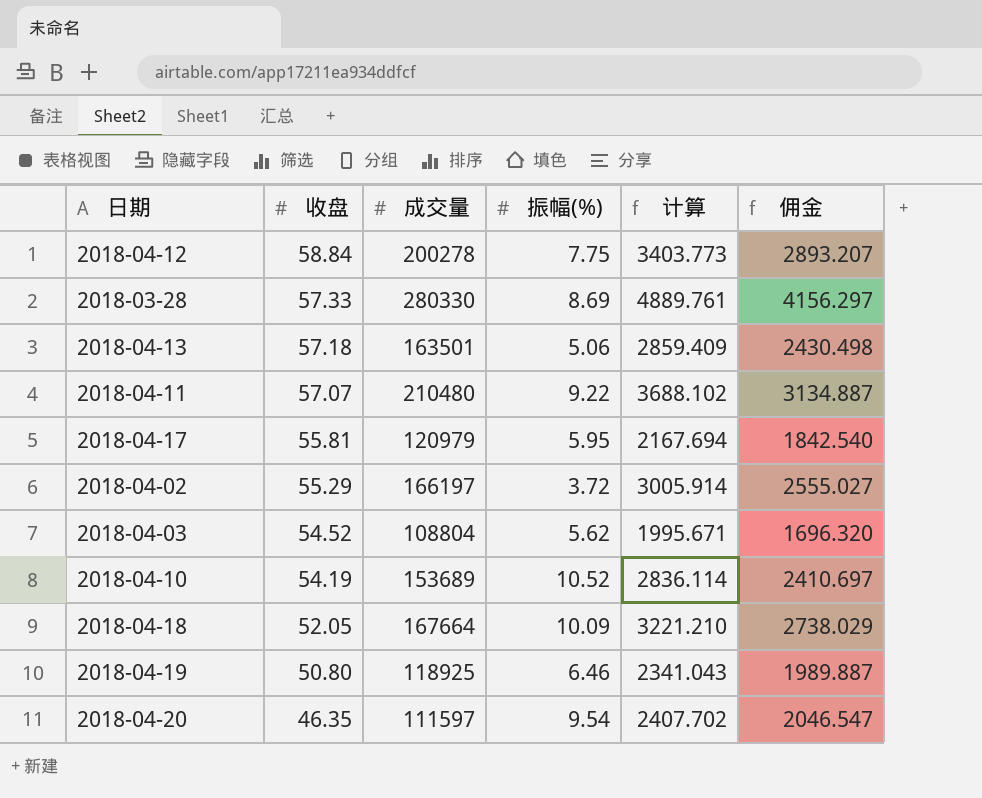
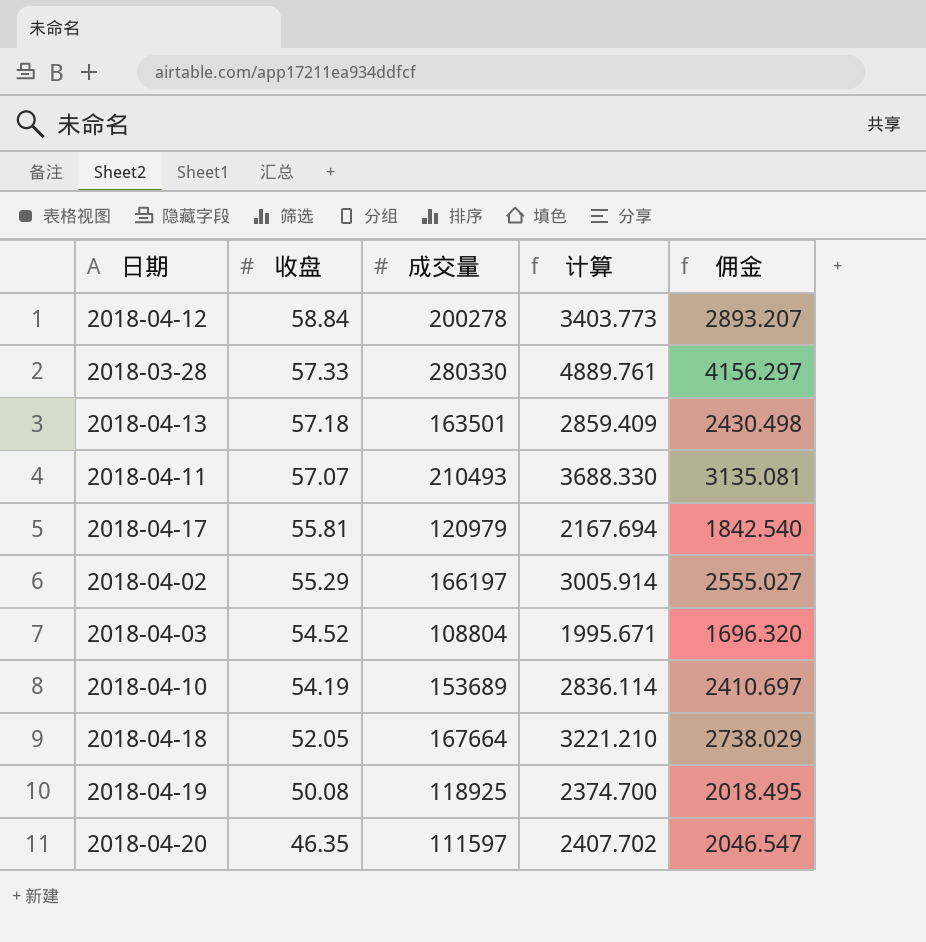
column 振幅(%) | position: 4 -> none
2018-04-11 | 成交量: 210480 -> 210493
2018-04-11 | 计算: 3688.102 -> 3688.330
2018-04-11 | 佣金: 3134.887 -> 3135.081
2018-04-19 | 收盘: 50.80 -> 50.08
2018-04-19 | 计算: 2341.043 -> 2374.700
2018-04-19 | 佣金: 1989.887 -> 2018.495

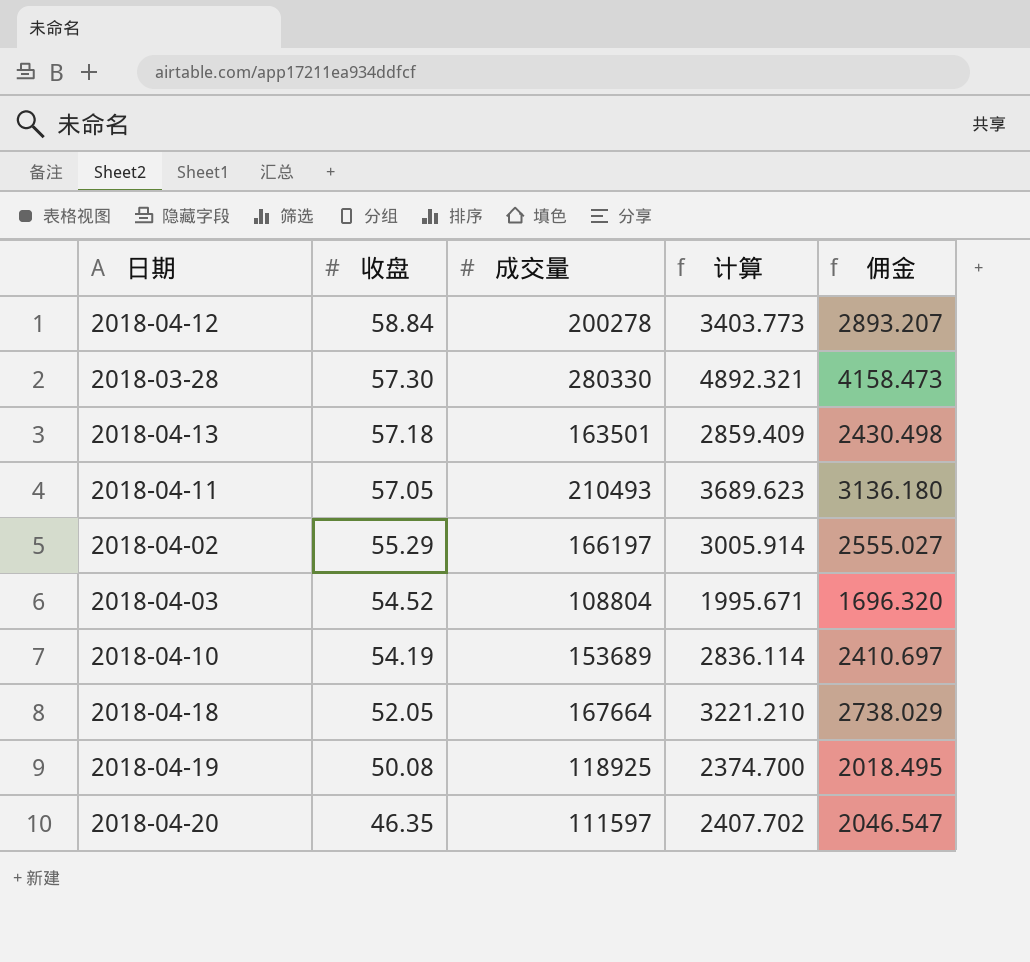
row 2018-04-17: 55.81 | 120979 | 2167.694 | 1842.540 -> none
2018-03-28 | 收盘: 57.33 -> 57.30
2018-03-28 | 计算: 4889.761 -> 4892.321
2018-03-28 | 佣金: 4156.297 -> 4158.473
2018-04-11 | 收盘: 57.07 -> 57.05
2018-04-11 | 计算: 3688.330 -> 3689.623
2018-04-11 | 佣金: 3135.081 -> 3136.180

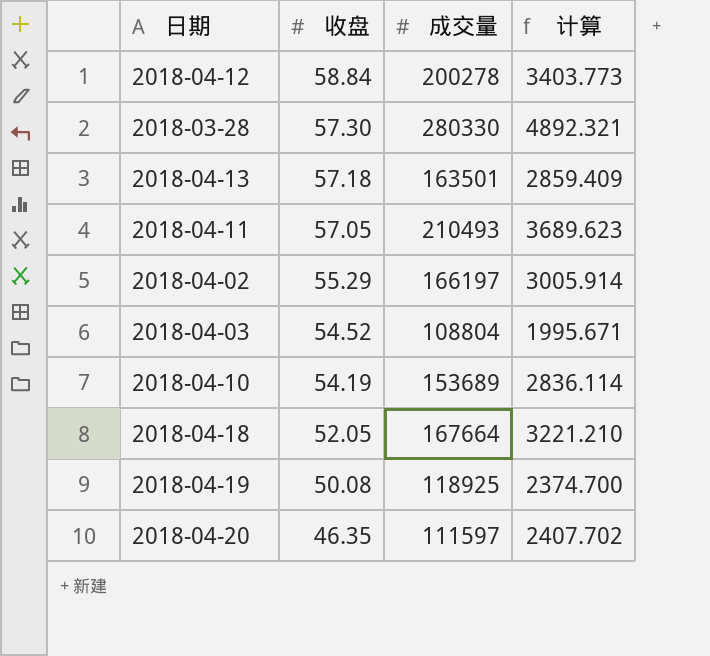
column 佣金 | formula: [计算] * 0.85 -> none

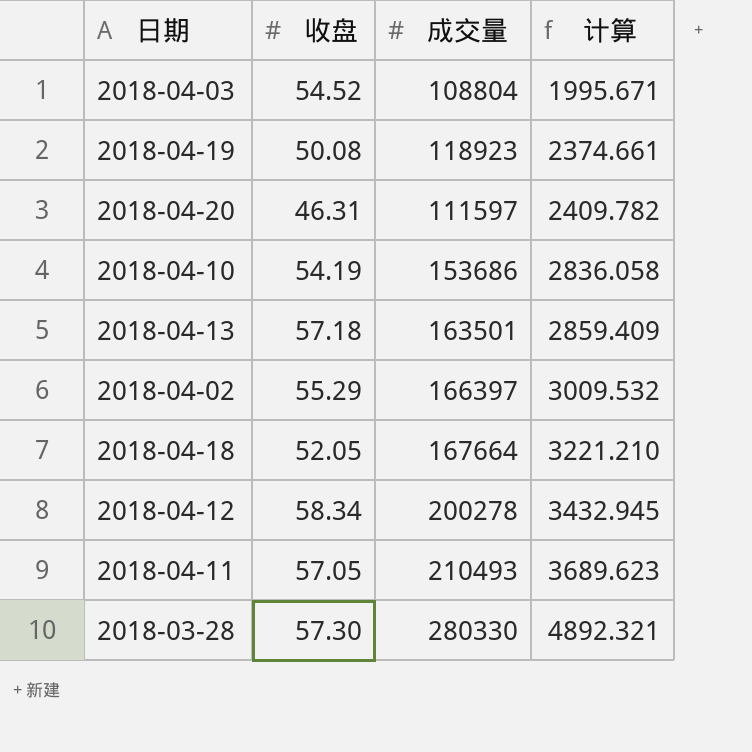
row order: 收盘 descending -> 计算 ascending
2018-04-19 | 成交量: 118925 -> 118923
2018-04-19 | 计算: 2374.700 -> 2374.661
2018-04-20 | 收盘: 46.35 -> 46.31
2018-04-20 | 计算: 2407.702 -> 2409.782
2018-04-10 | 成交量: 153689 -> 153686
2018-04-10 | 计算: 2836.114 -> 2836.058
2018-04-02 | 成交量: 166197 -> 166397
2018-04-02 | 计算: 3005.914 -> 3009.532
2018-04-12 | 收盘: 58.84 -> 58.34
2018-04-12 | 计算: 3403.773 -> 3432.945

